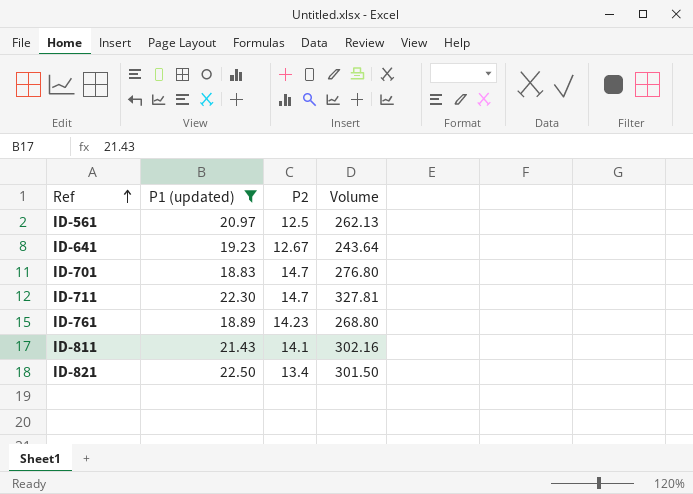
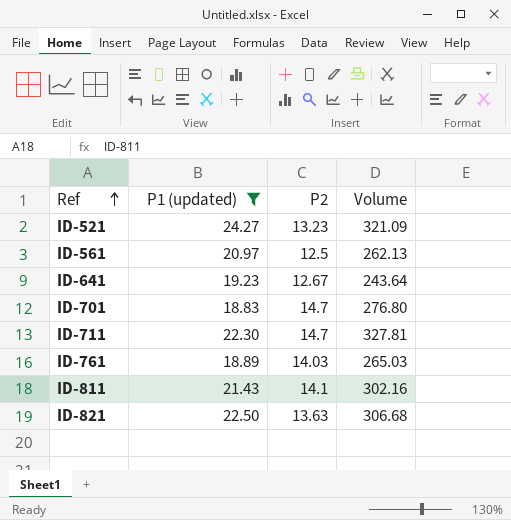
row ID-521: none -> 24.27 | 13.23 | 321.09
ID-761 | P2: 14.23 -> 14.03
ID-761 | Volume: 268.80 -> 265.03
ID-821 | P2: 13.4 -> 13.63
ID-821 | Volume: 301.50 -> 306.68

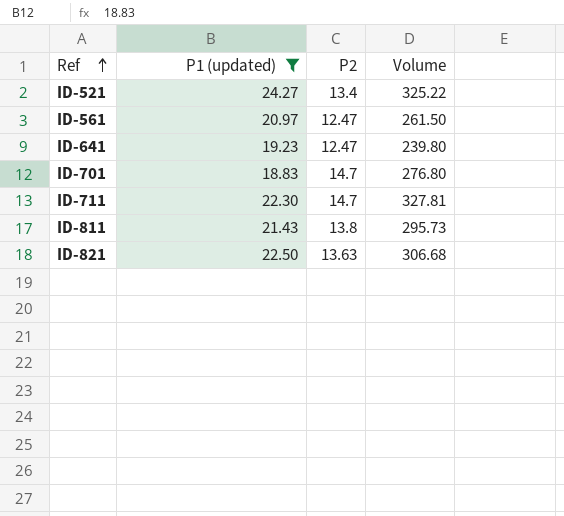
row ID-761: 18.89 | 14.03 | 265.03 -> none
ID-521 | P2: 13.23 -> 13.4
ID-521 | Volume: 321.09 -> 325.22
ID-561 | P2: 12.5 -> 12.47
ID-561 | Volume: 262.13 -> 261.50
ID-641 | P2: 12.67 -> 12.47
ID-641 | Volume: 243.64 -> 239.80
ID-811 | P2: 14.1 -> 13.8
ID-811 | Volume: 302.16 -> 295.73

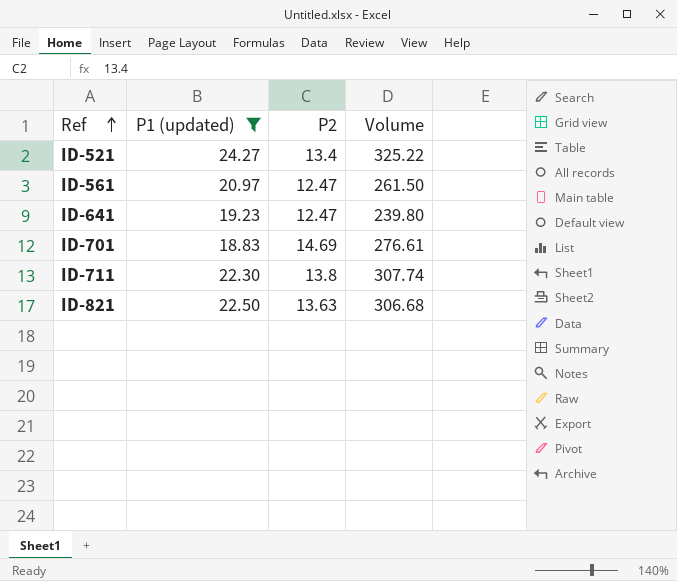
row ID-811: 21.43 | 13.8 | 295.73 -> none
ID-701 | P2: 14.7 -> 14.69
ID-701 | Volume: 276.80 -> 276.61
ID-711 | P2: 14.7 -> 13.8
ID-711 | Volume: 327.81 -> 307.74

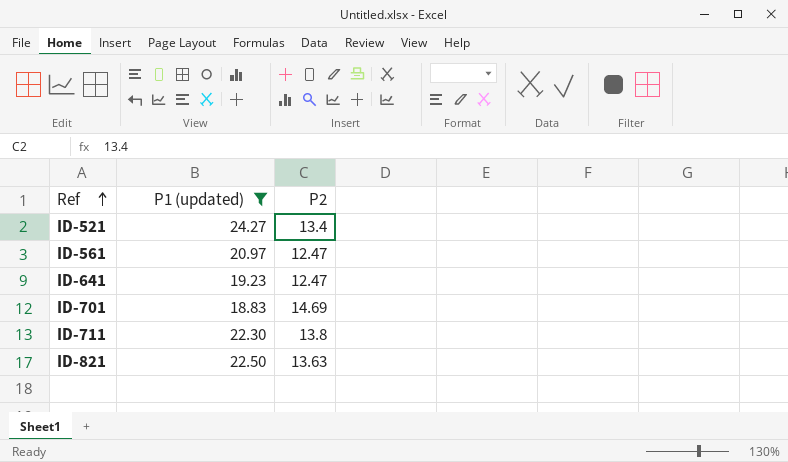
column Volume | formula: [P1 (updated)] * [P2] -> none

